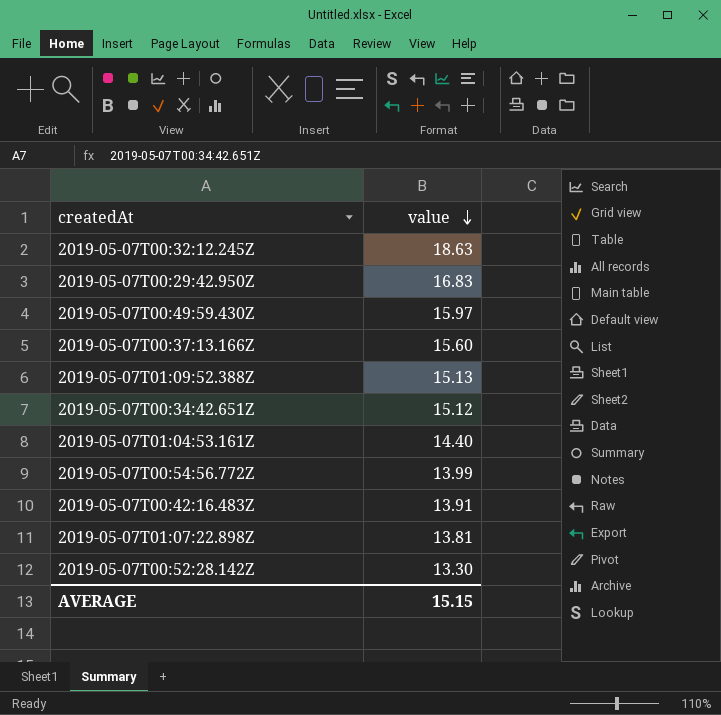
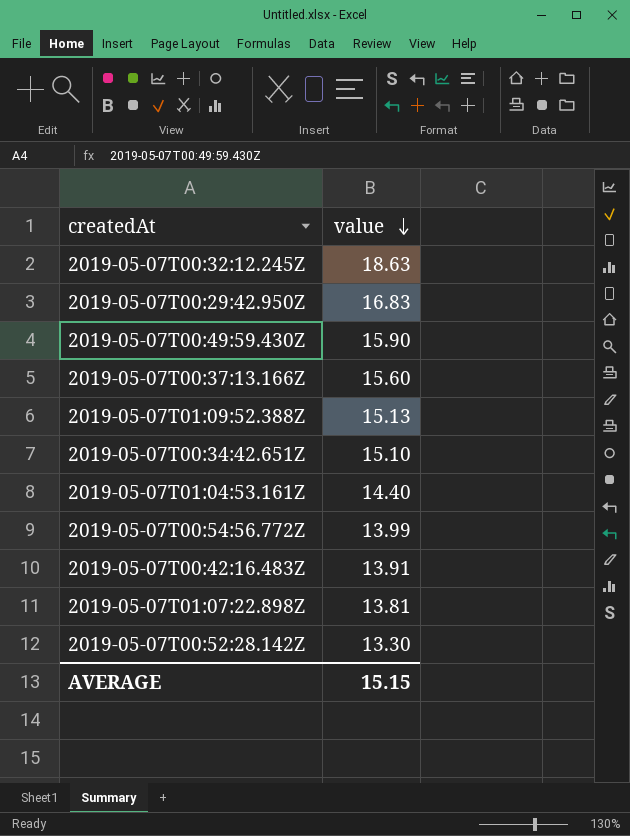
2019-05-07T00:49:59.430Z | value: 15.97 -> 15.90
2019-05-07T00:34:42.651Z | value: 15.12 -> 15.10

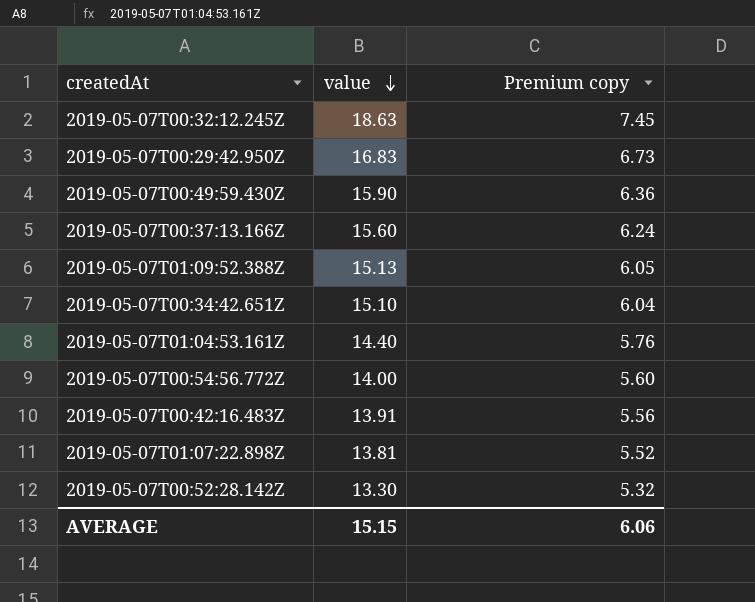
column Premium copy | formula: none -> [value] * 0.4
2019-05-07T00:54:56.772Z | value: 13.99 -> 14.00

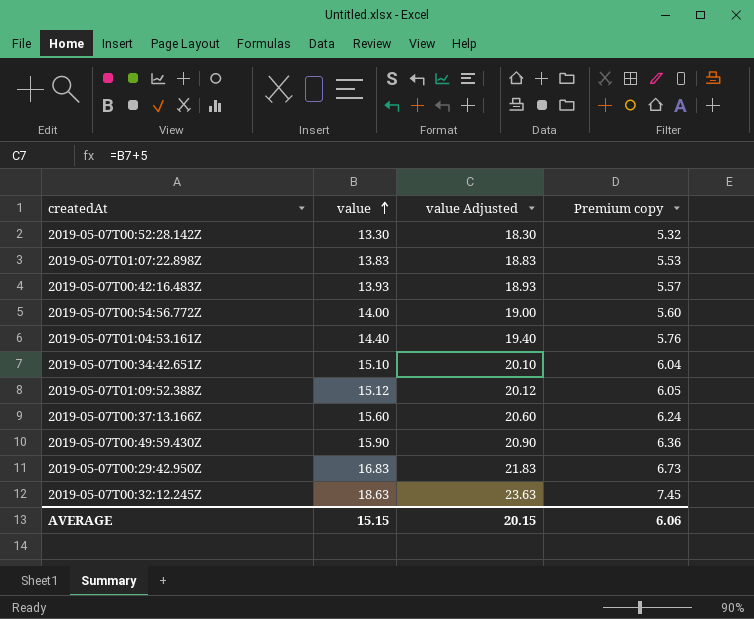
row order: value descending -> value ascending
column value Adjusted | formula: none -> [value] + 5
2019-05-07T01:07:22.898Z | value: 13.81 -> 13.83
2019-05-07T01:07:22.898Z | Premium copy: 5.52 -> 5.53
2019-05-07T00:42:16.483Z | value: 13.91 -> 13.93
2019-05-07T00:42:16.483Z | Premium copy: 5.56 -> 5.57
2019-05-07T01:09:52.388Z | value: 15.13 -> 15.12

